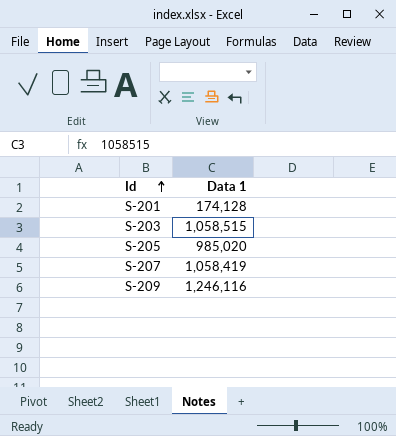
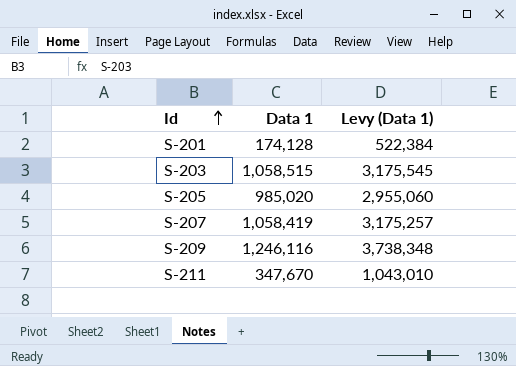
column Levy (Data 1) | formula: none -> [Data 1] * 3
row S-211: none -> 347,670 | 1,043,010

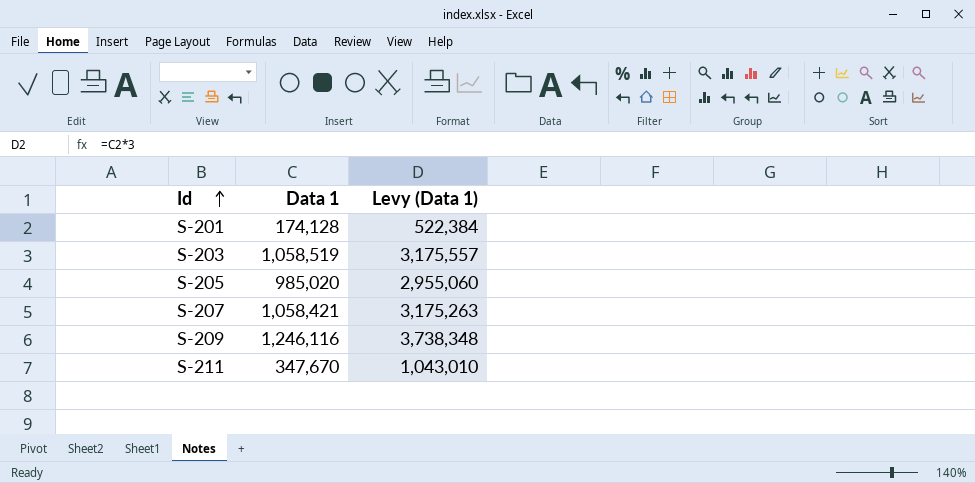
S-203 | Data 1: 1,058,515 -> 1,058,519
S-203 | Levy (Data 1): 3,175,545 -> 3,175,557
S-207 | Data 1: 1,058,419 -> 1,058,421
S-207 | Levy (Data 1): 3,175,257 -> 3,175,263

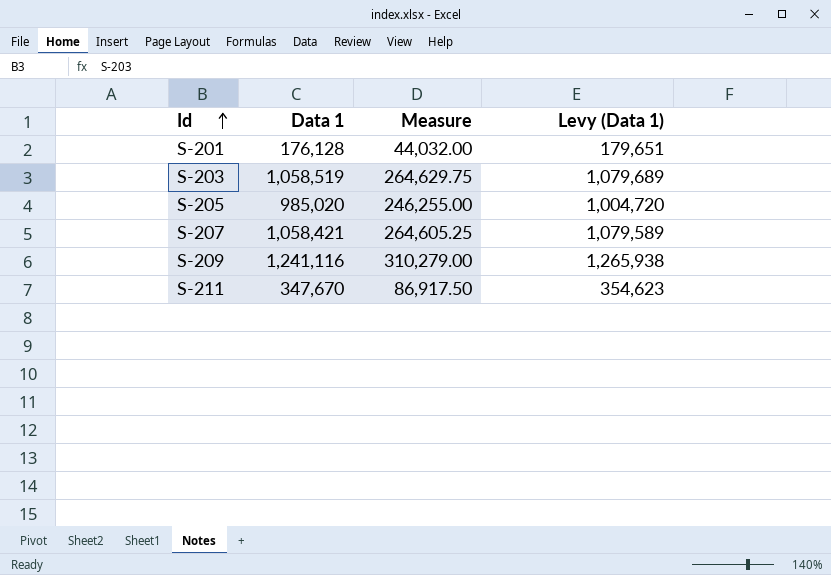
column Measure | formula: none -> [Data 1] * 0.25
column Levy (Data 1) | formula: [Data 1] * 3 -> [Data 1] * 1.02
S-201 | Data 1: 174,128 -> 176,128
S-209 | Data 1: 1,246,116 -> 1,241,116

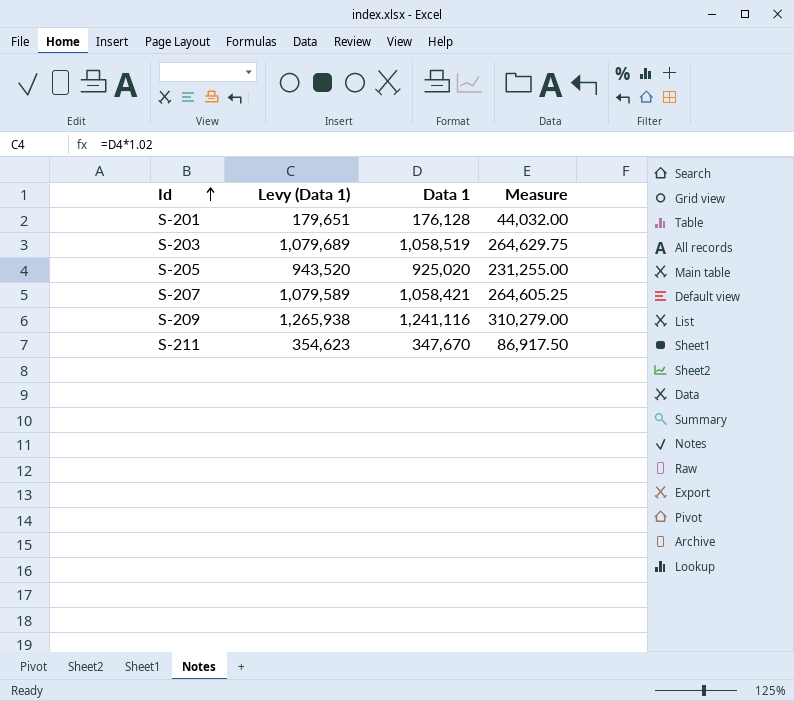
column Levy (Data 1) | position: 4 -> 2
S-205 | Levy (Data 1): 1,004,720 -> 943,520
S-205 | Data 1: 985,020 -> 925,020
S-205 | Measure: 246,255.00 -> 231,255.00

